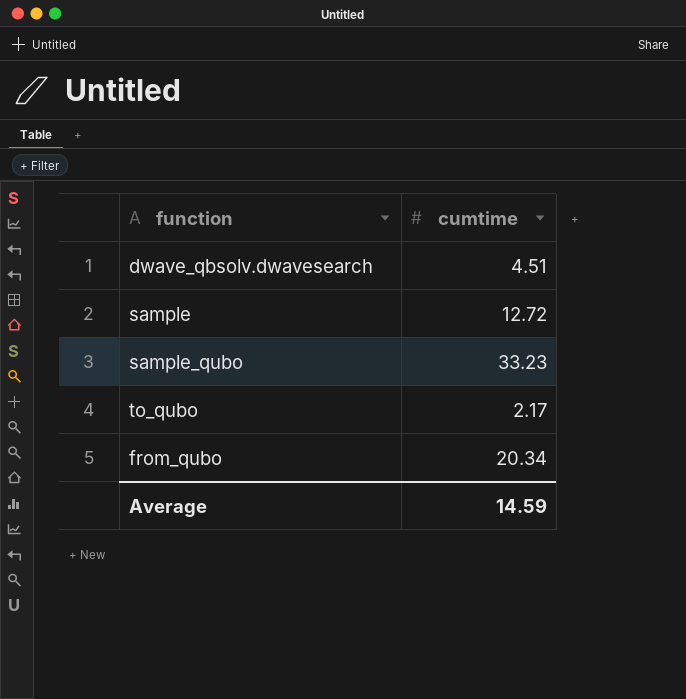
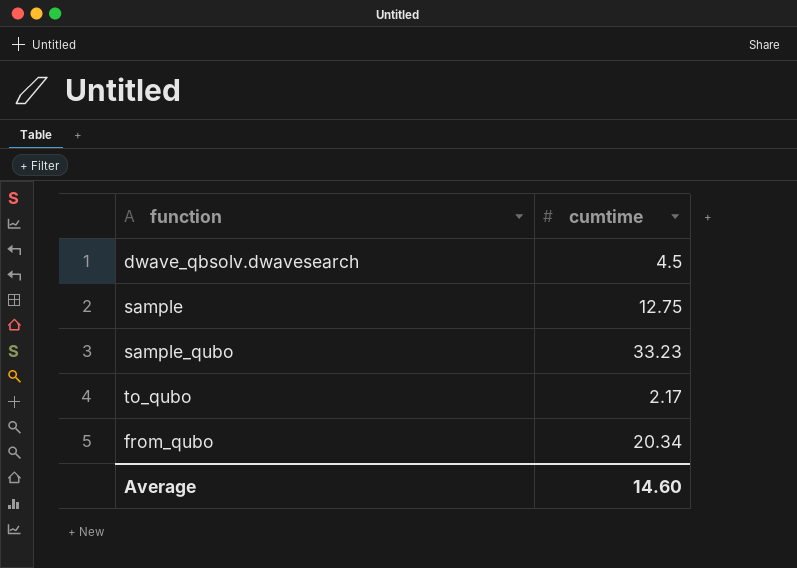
dwave_qbsolv.dwavesearch | cumtime: 4.51 -> 4.5
sample | cumtime: 12.72 -> 12.75
Average | cumtime: 14.59 -> 14.60

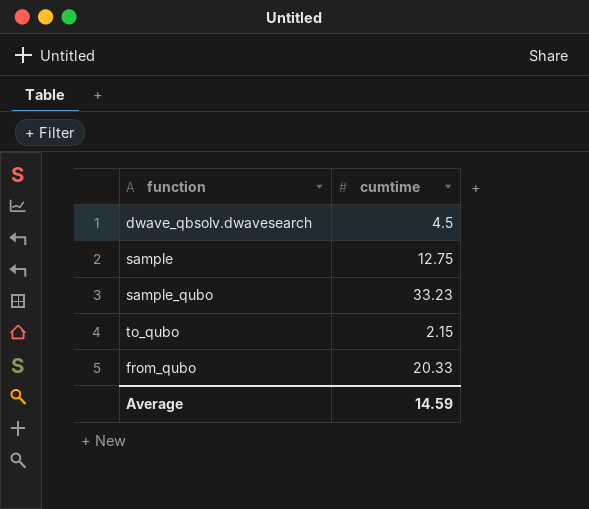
to_qubo | cumtime: 2.17 -> 2.15
from_qubo | cumtime: 20.34 -> 20.33
Average | cumtime: 14.60 -> 14.59

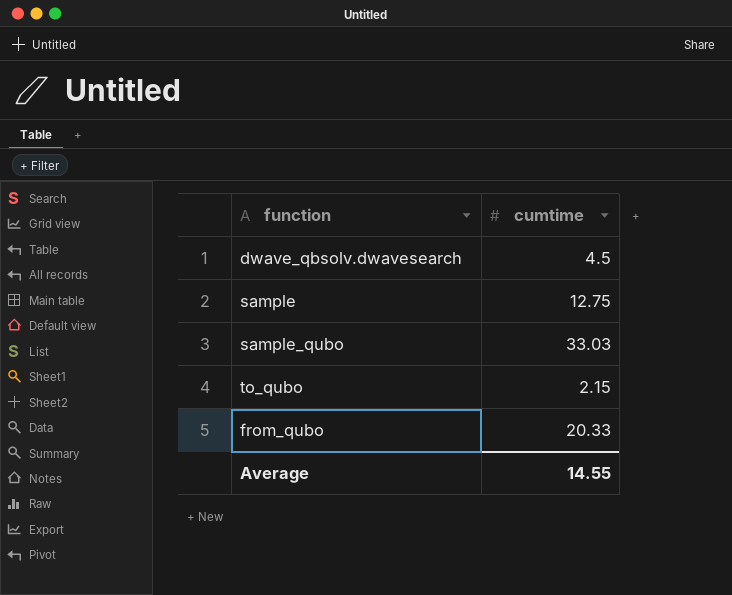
sample_qubo | cumtime: 33.23 -> 33.03
Average | cumtime: 14.59 -> 14.55

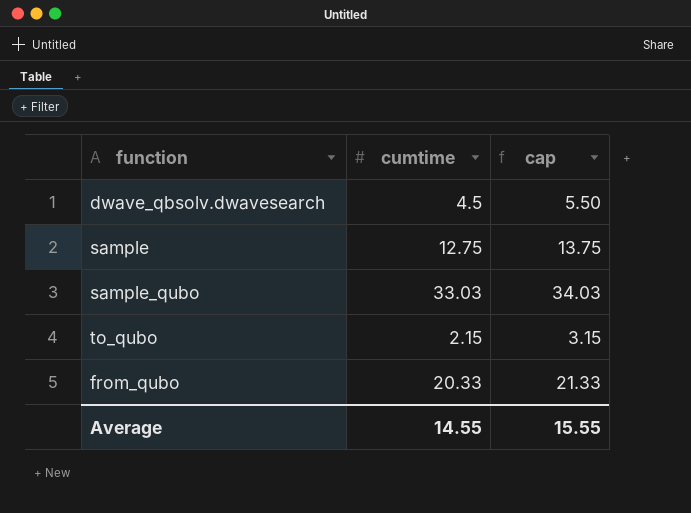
column cap | formula: none -> [cumtime] + 1

